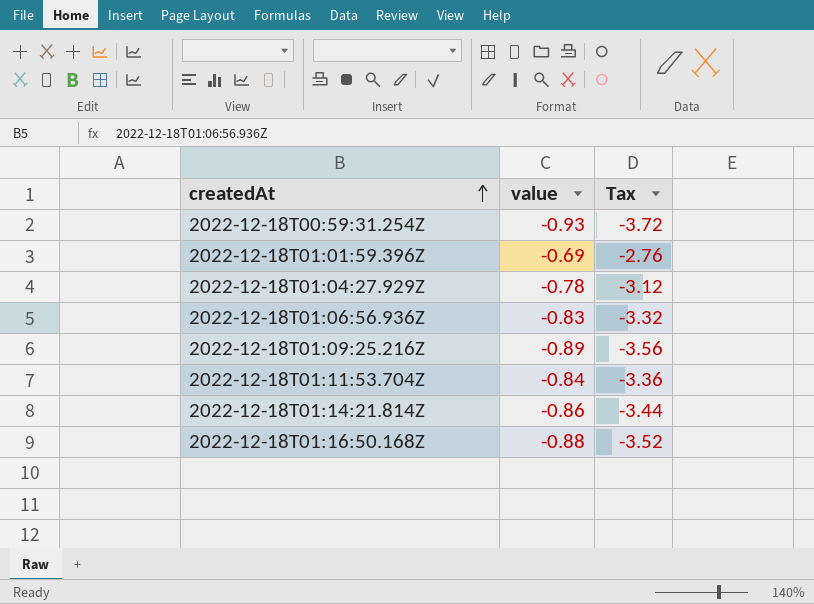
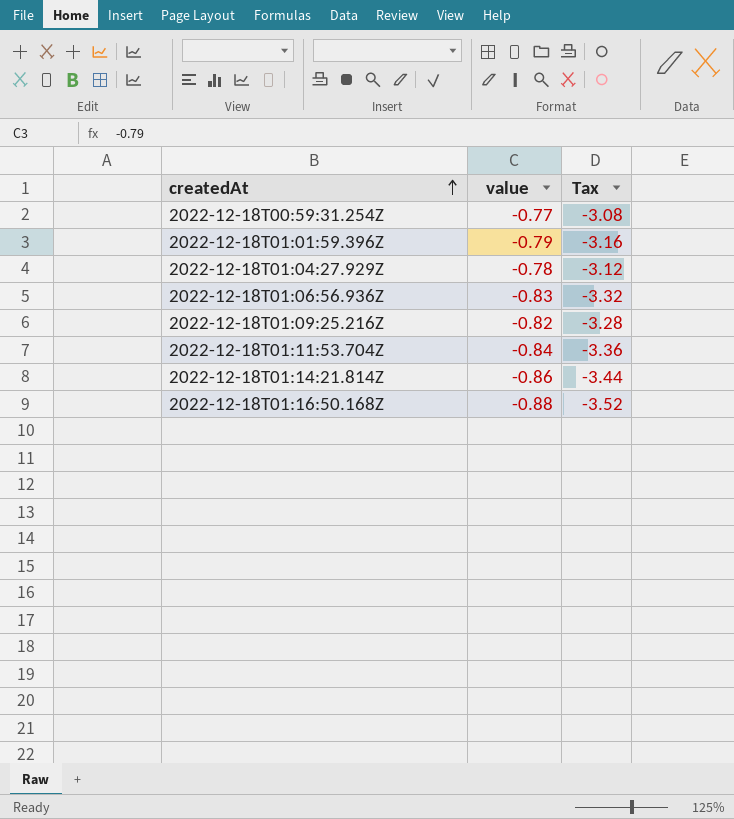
2022-12-18T00:59:31.254Z | value: -0.93 -> -0.77
2022-12-18T00:59:31.254Z | Tax: -3.72 -> -3.08
2022-12-18T01:01:59.396Z | value: -0.69 -> -0.79
2022-12-18T01:01:59.396Z | Tax: -2.76 -> -3.16
2022-12-18T01:09:25.216Z | value: -0.89 -> -0.82
2022-12-18T01:09:25.216Z | Tax: -3.56 -> -3.28

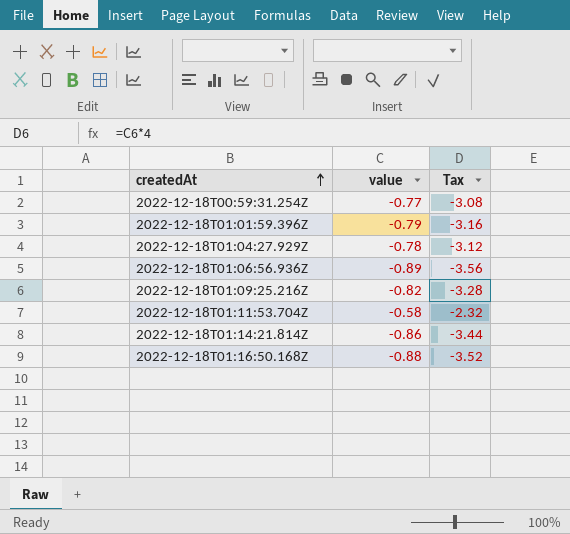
2022-12-18T01:06:56.936Z | value: -0.83 -> -0.89
2022-12-18T01:06:56.936Z | Tax: -3.32 -> -3.56
2022-12-18T01:11:53.704Z | value: -0.84 -> -0.58
2022-12-18T01:11:53.704Z | Tax: -3.36 -> -2.32

